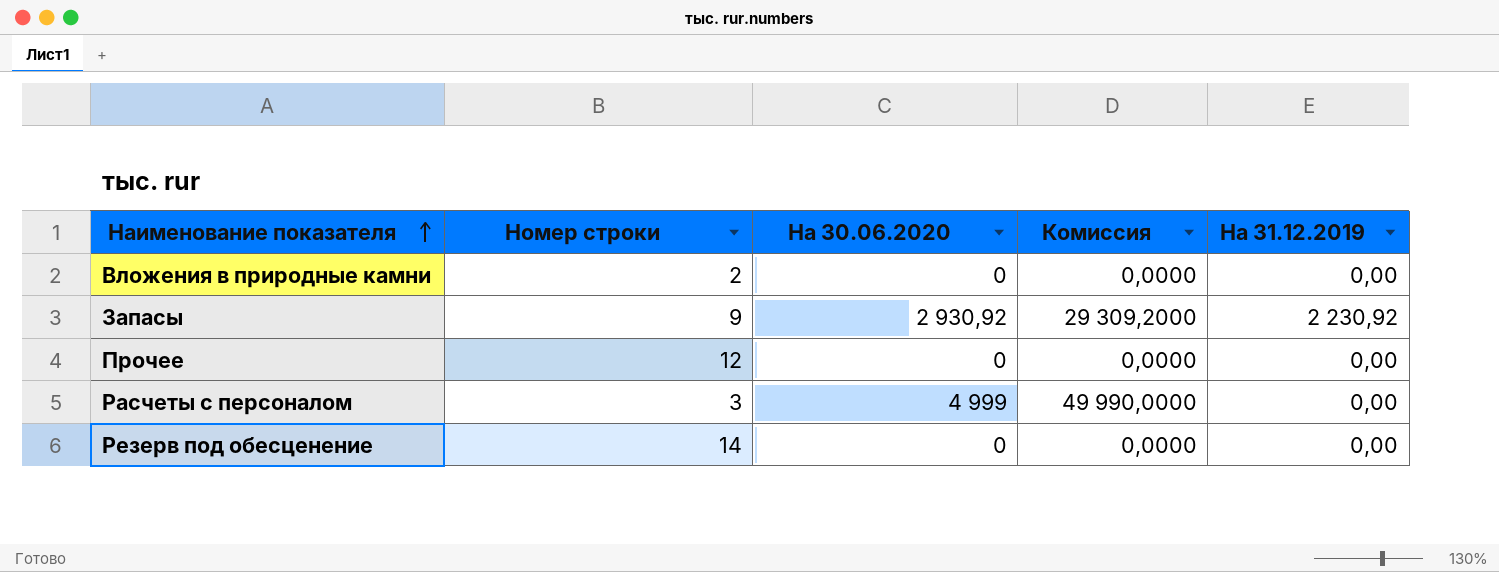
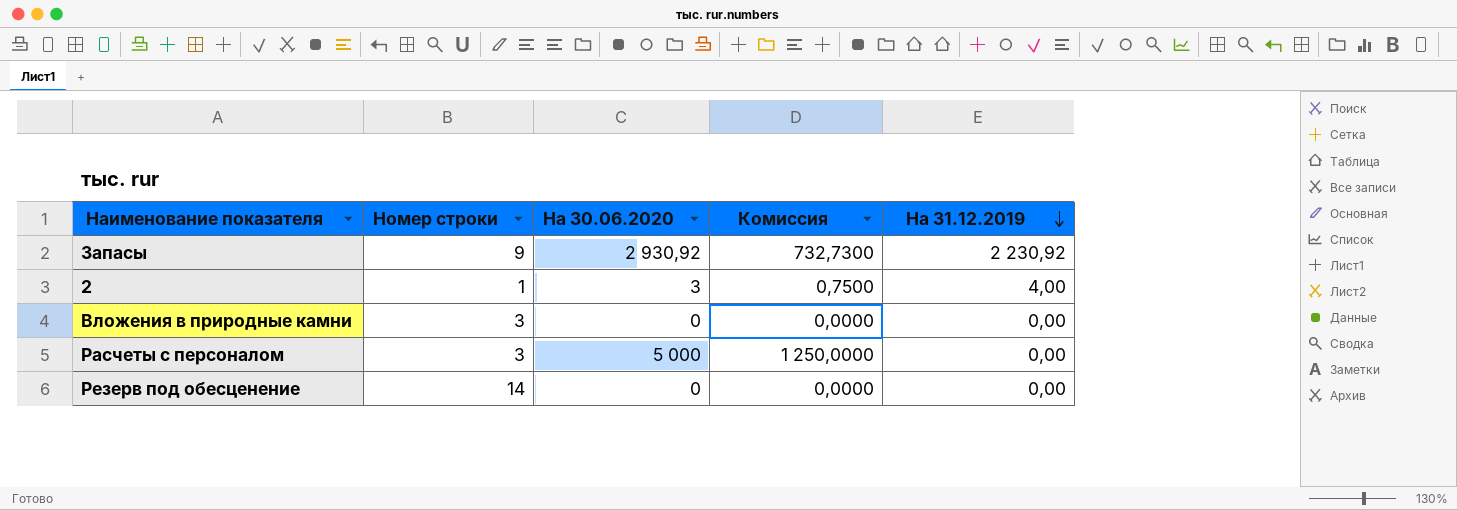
row order: Наименование показателя ascending -> На 31.12.2019 descending
column Комиссия | formula: [На 30.06.2020] * 10 -> [На 30.06.2020] * 0,25
row Прочее: 12 | 0 | 0,0000 | 0,00 -> none
row 2: none -> 1 | 3 | 0,7500 | 4,00
Вложения в природные камни | Номер строки: 2 -> 3
Расчеты с персоналом | На 30.06.2020: 4 999 -> 5 000

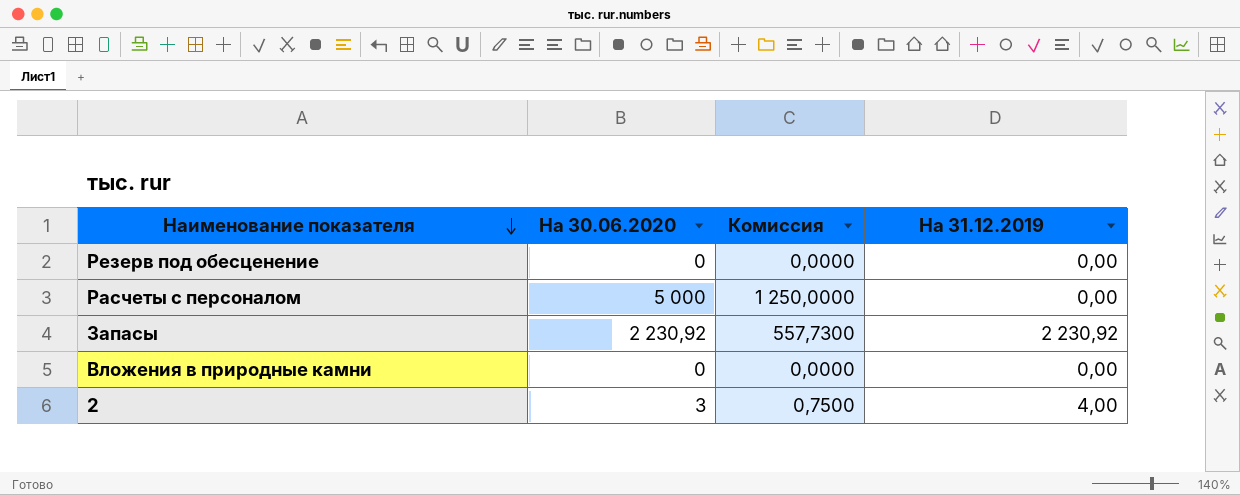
row order: На 31.12.2019 descending -> Наименование показателя descending
column Номер строки | position: 2 -> none
Запасы | На 30.06.2020: 2 930,92 -> 2 230,92
Запасы | Комиссия: 732,7300 -> 557,7300

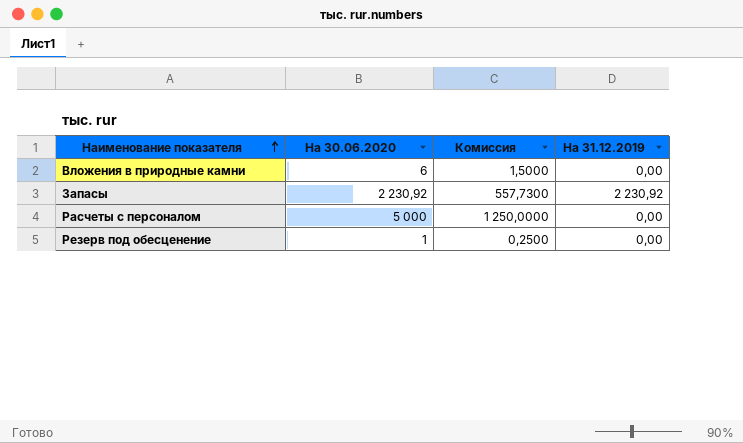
row order: Наименование показателя descending -> Наименование показателя ascending
row 2: 3 | 0,7500 | 4,00 -> none
Вложения в природные камни | На 30.06.2020: 0 -> 6
Вложения в природные камни | Комиссия: 0,0000 -> 1,5000
Резерв под обесценение | На 30.06.2020: 0 -> 1
Резерв под обесценение | Комиссия: 0,0000 -> 0,2500

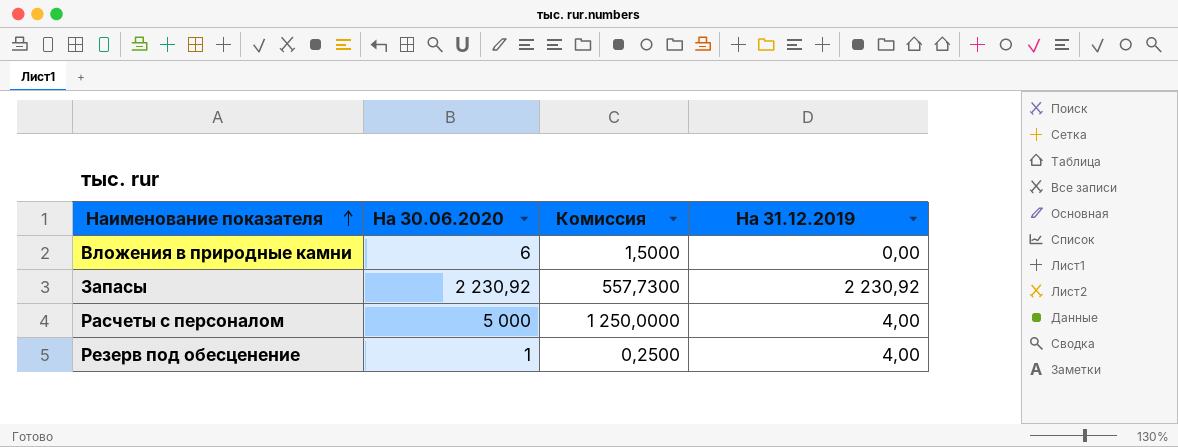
Расчеты с персоналом | На 31.12.2019: 0,00 -> 4,00
Резерв под обесценение | На 31.12.2019: 0,00 -> 4,00

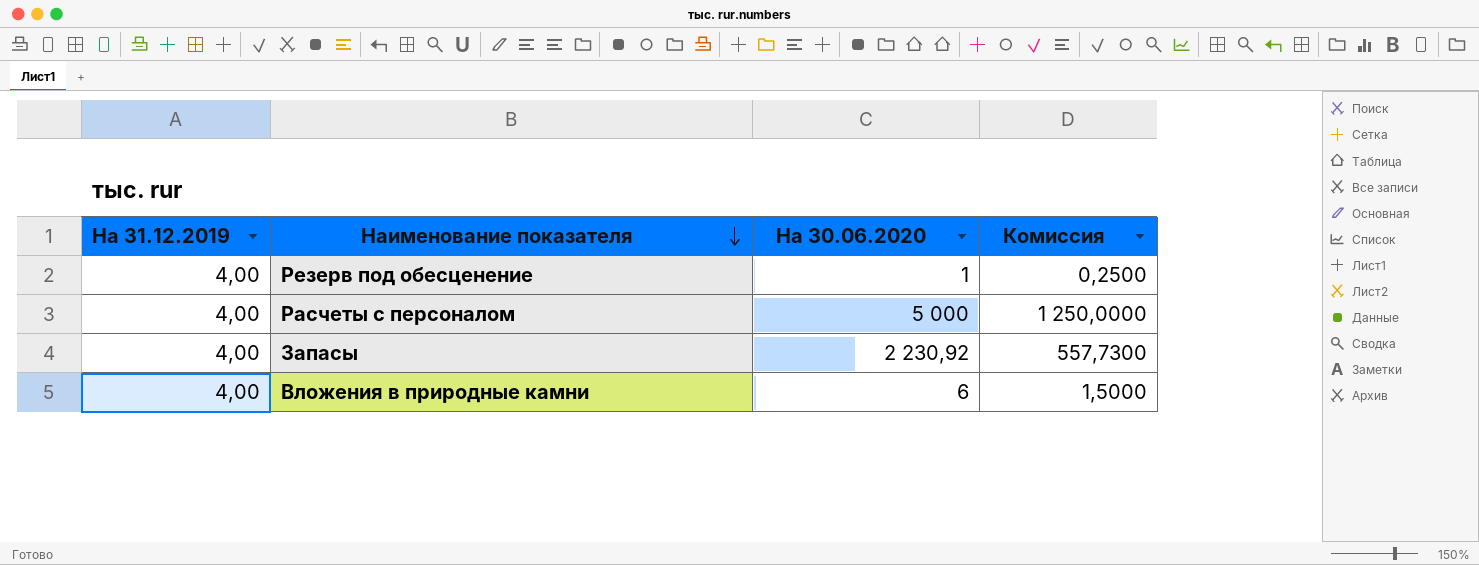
row order: Наименование показателя ascending -> Наименование показателя descending
column На 31.12.2019 | position: 4 -> 1
Запасы | На 31.12.2019: 2 230,92 -> 4,00
Вложения в природные камни | На 31.12.2019: 0,00 -> 4,00

